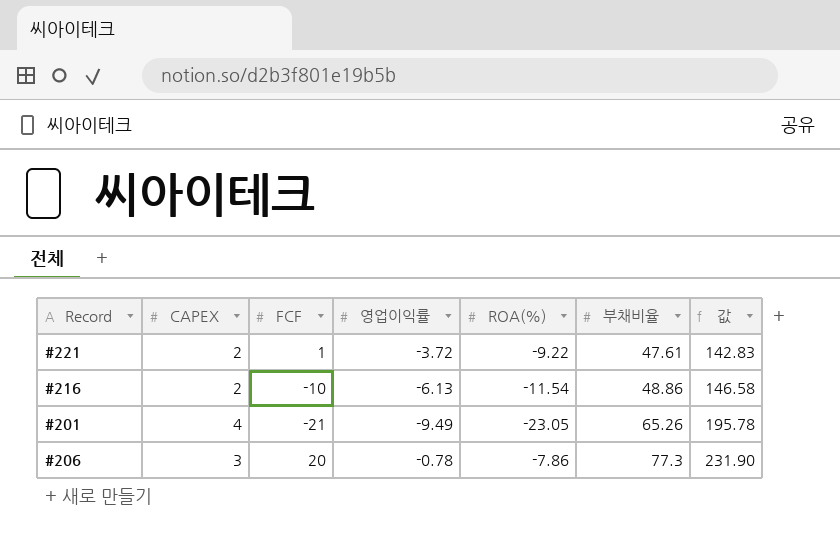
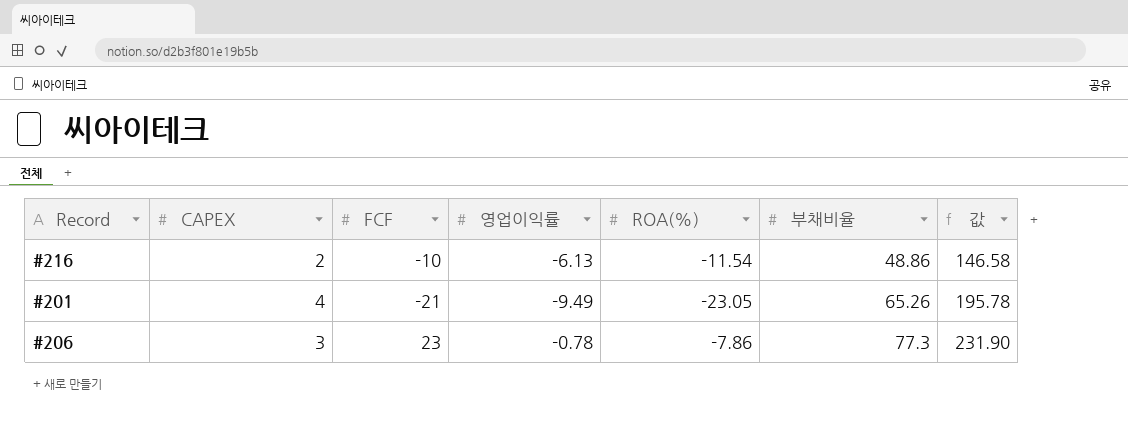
row #221: 2 | 1 | -3.72 | -9.22 | 47.61 | 142.83 -> none
#206 | FCF: 20 -> 23

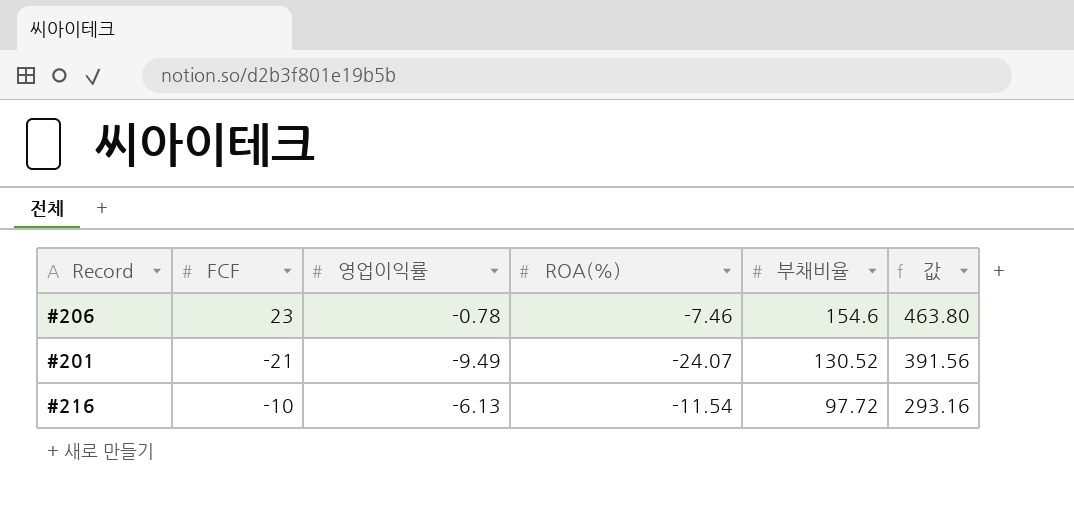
row order: 부채비율 ascending -> 부채비율 descending
column CAPEX | position: 2 -> none
#206 | ROA(%): -7.86 -> -7.46
#206 | 부채비율: 77.3 -> 154.6
#206 | 값: 231.90 -> 463.80
#201 | ROA(%): -23.05 -> -24.07
#201 | 부채비율: 65.26 -> 130.52
#201 | 값: 195.78 -> 391.56
#216 | 부채비율: 48.86 -> 97.72
#216 | 값: 146.58 -> 293.16

